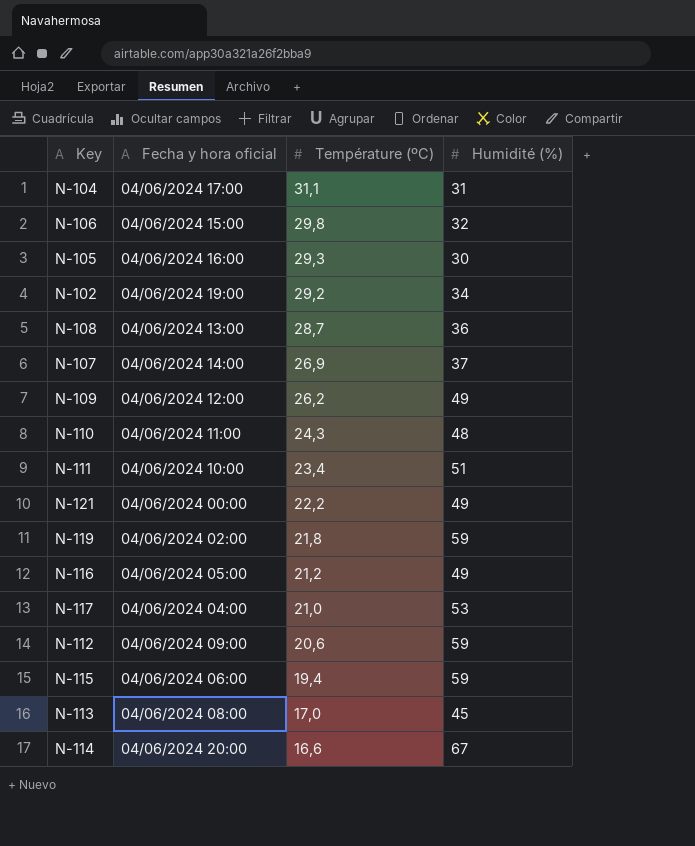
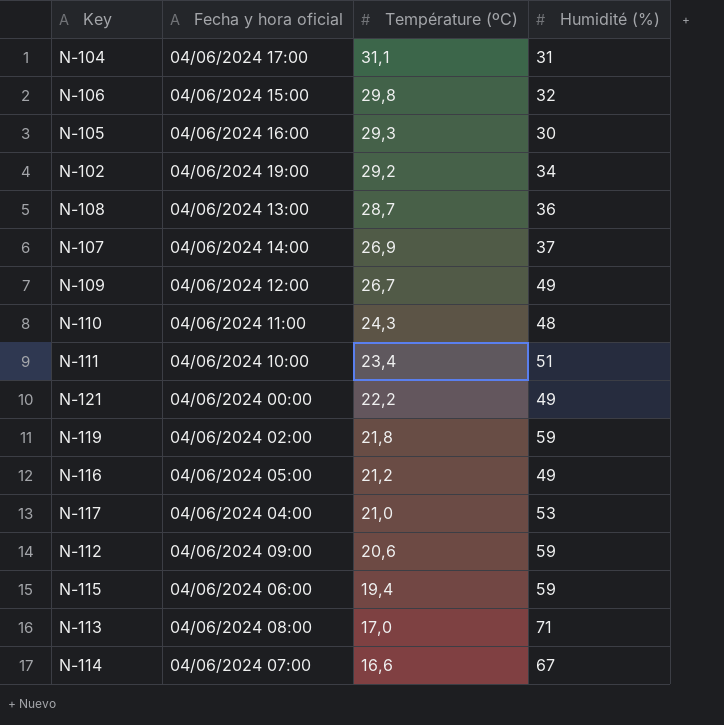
N-109 | Température (ºC): 26,2 -> 26,7
N-113 | Humidité (%): 45 -> 71
N-114 | Fecha y hora oficial: 04/06/2024 20:00 -> 04/06/2024 07:00

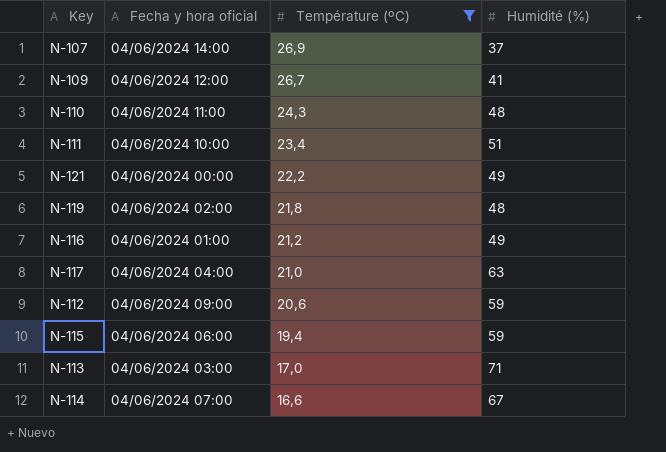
filter: none -> Température (ºC) <= 26,9
N-109 | Humidité (%): 49 -> 41
N-119 | Humidité (%): 59 -> 48
N-116 | Fecha y hora oficial: 04/06/2024 05:00 -> 04/06/2024 01:00
N-117 | Humidité (%): 53 -> 63
N-113 | Fecha y hora oficial: 04/06/2024 08:00 -> 04/06/2024 03:00

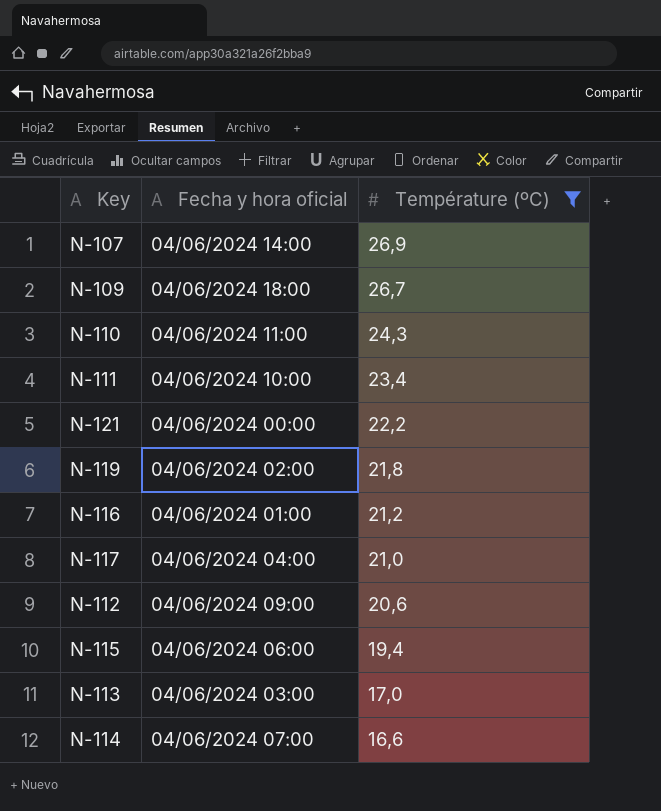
column Humidité (%) | position: 4 -> none
N-109 | Fecha y hora oficial: 04/06/2024 12:00 -> 04/06/2024 18:00

